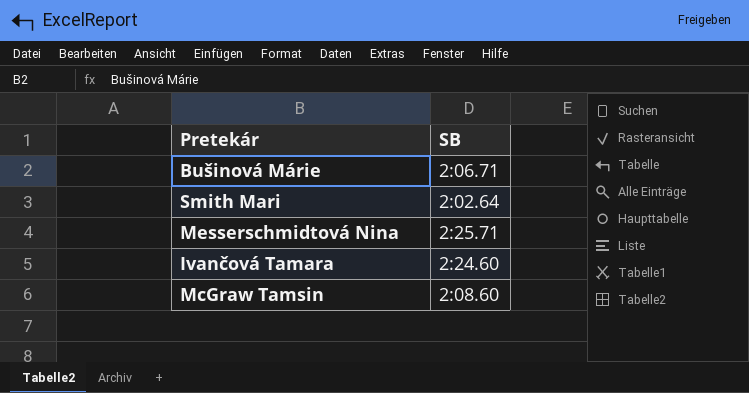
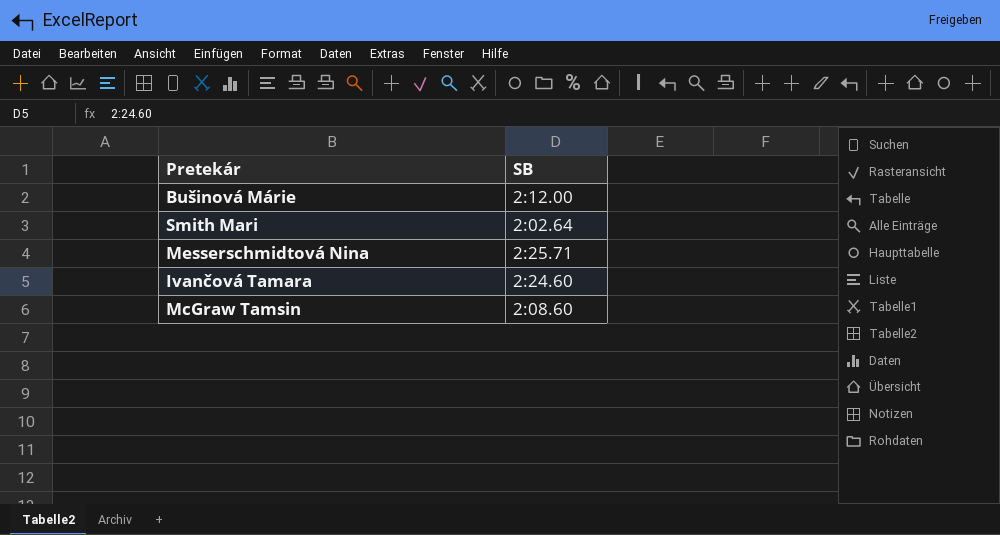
Bušinová Márie | SB: 2:06.71 -> 2:12.00

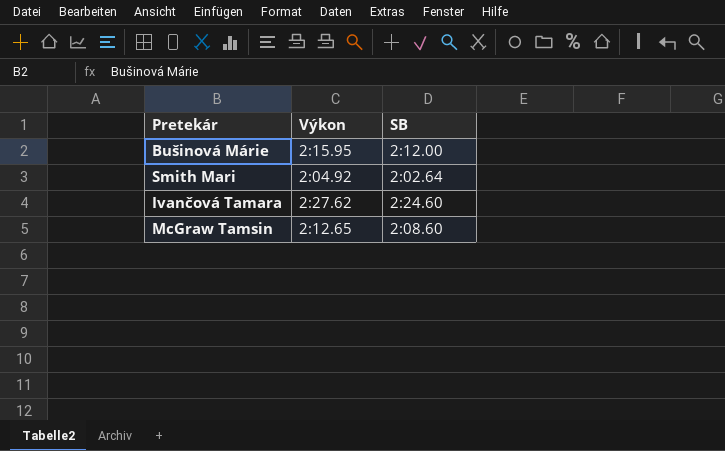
column Výkon | position: none -> 2
row Messerschmidtová Nina: 2:25.71 -> none

